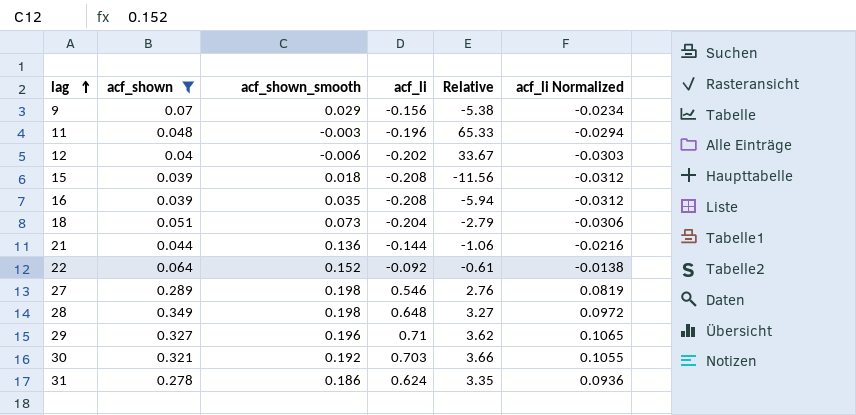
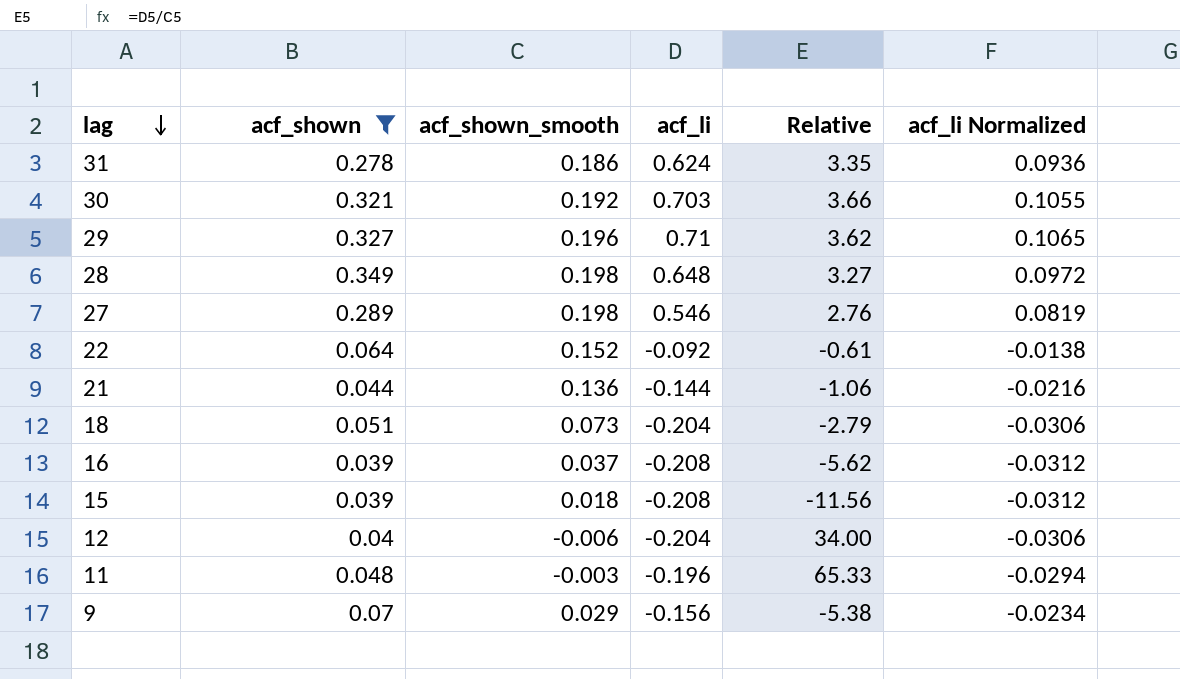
row order: lag ascending -> lag descending
16 | acf_shown_smooth: 0.035 -> 0.037
16 | Relative: -5.94 -> -5.62
12 | acf_li: -0.202 -> -0.204
12 | Relative: 33.67 -> 34.00
12 | acf_li Normalized: -0.0303 -> -0.0306

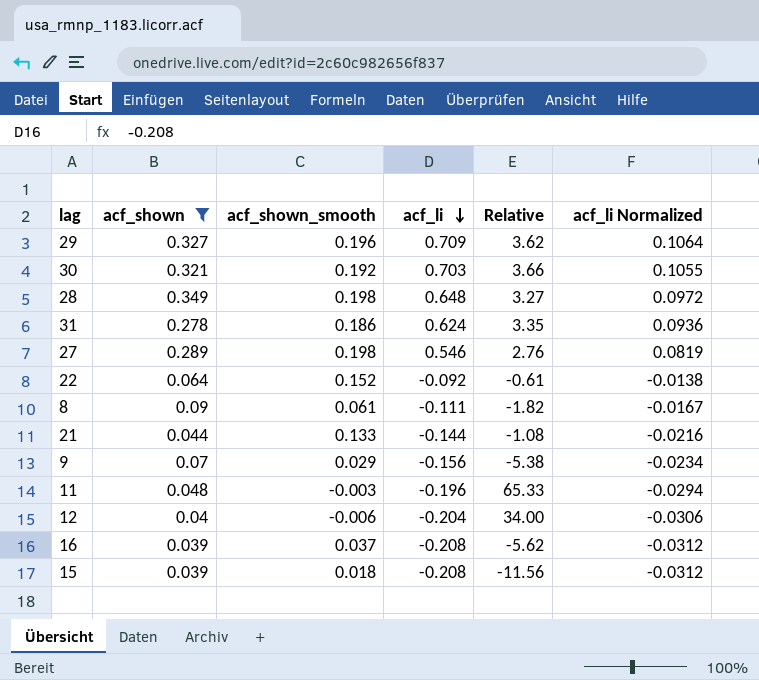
row order: lag descending -> acf_li descending
row 18: 0.051 | 0.073 | -0.204 | -2.79 | -0.0306 -> none
29 | acf_li: 0.71 -> 0.709
29 | acf_li Normalized: 0.1065 -> 0.1064
row 8: none -> 0.09 | 0.061 | -0.111 | -1.82 | -0.0167
21 | acf_shown_smooth: 0.136 -> 0.133
21 | Relative: -1.06 -> -1.08

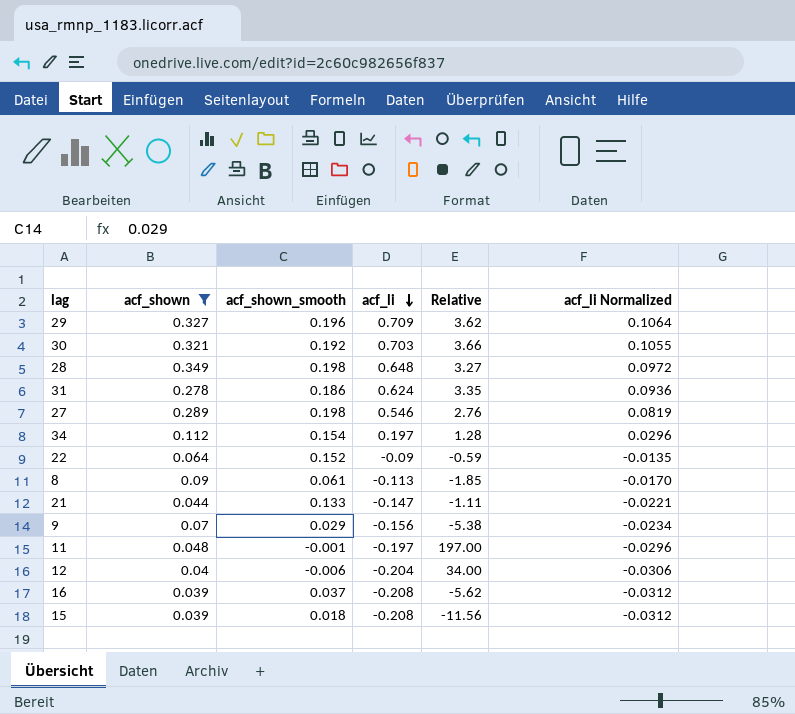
row 34: none -> 0.112 | 0.154 | 0.197 | 1.28 | 0.0296
22 | acf_li: -0.092 -> -0.09
22 | Relative: -0.61 -> -0.59
22 | acf_li Normalized: -0.0138 -> -0.0135
8 | acf_li: -0.111 -> -0.113
8 | Relative: -1.82 -> -1.85
8 | acf_li Normalized: -0.0167 -> -0.0170
21 | acf_li: -0.144 -> -0.147
21 | Relative: -1.08 -> -1.11
21 | acf_li Normalized: -0.0216 -> -0.0221
11 | acf_shown_smooth: -0.003 -> -0.001
11 | acf_li: -0.196 -> -0.197
11 | Relative: 65.33 -> 197.00
11 | acf_li Normalized: -0.0294 -> -0.0296

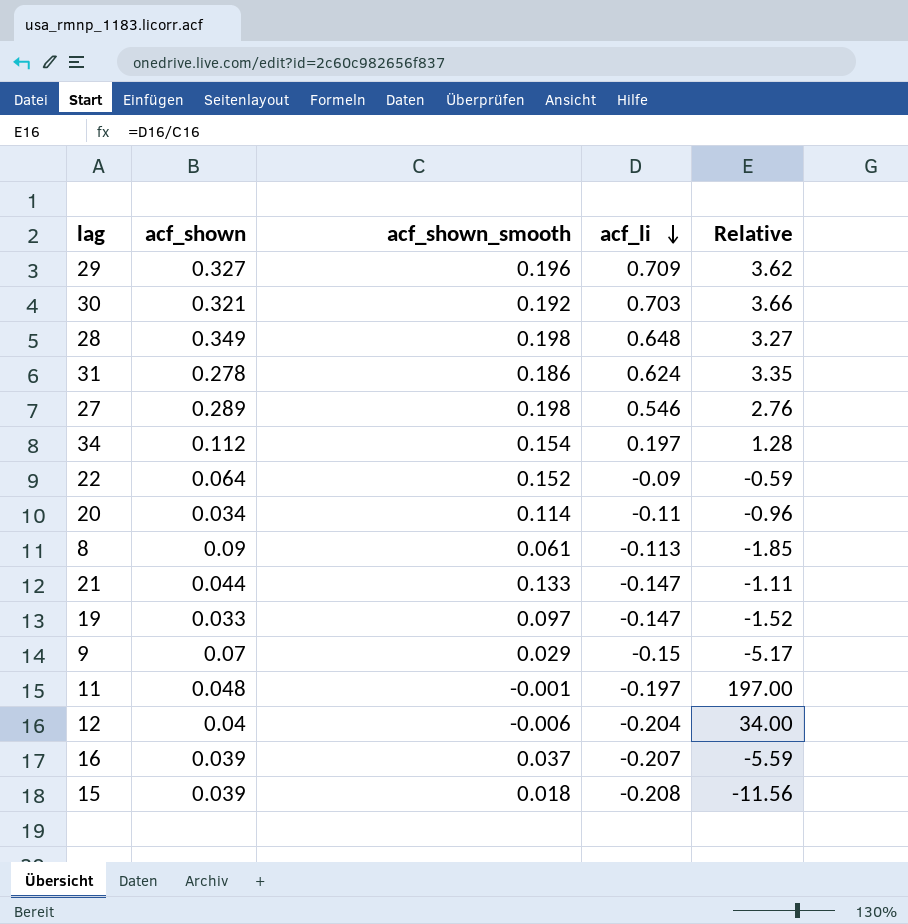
filter: acf_shown >= 0.039 -> none
column acf_li Normalized | formula: [acf_li] * 0.15 -> none
9 | acf_li: -0.156 -> -0.15
9 | Relative: -5.38 -> -5.17
16 | acf_li: -0.208 -> -0.207
16 | Relative: -5.62 -> -5.59

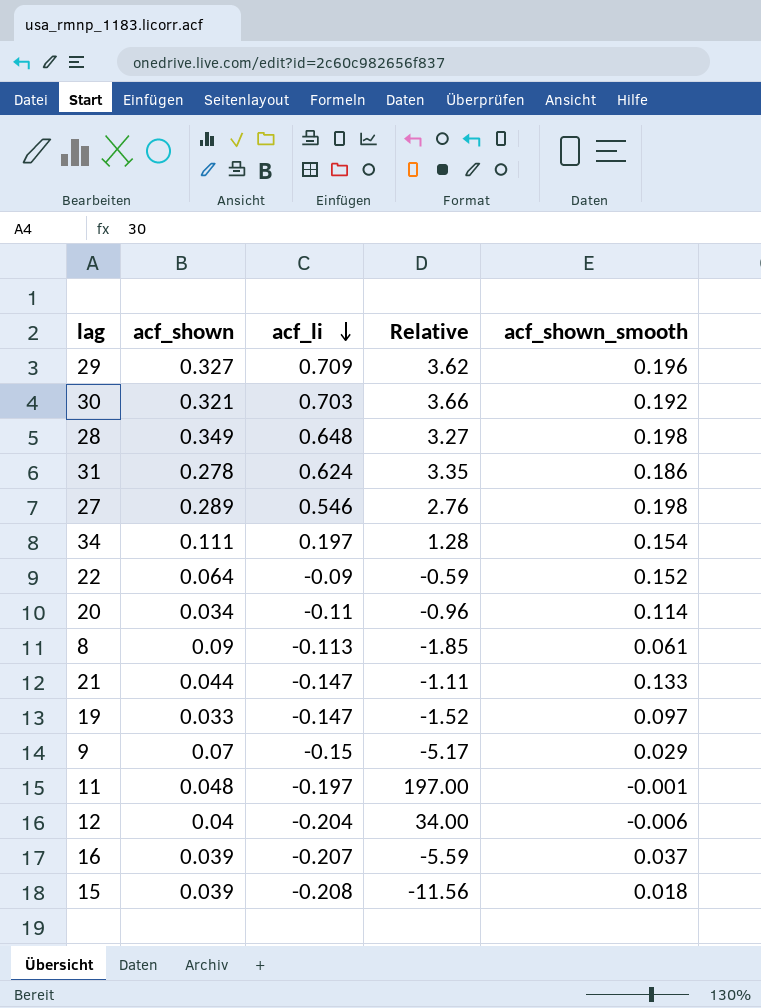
column acf_shown_smooth | position: 3 -> 5
34 | acf_shown: 0.112 -> 0.111

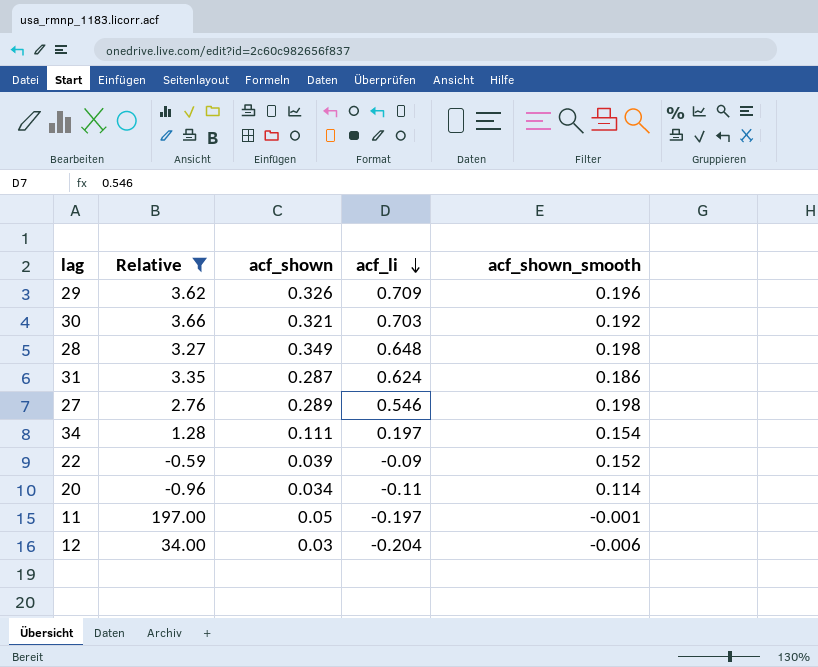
filter: none -> Relative >= -0.96
column Relative | position: 4 -> 2
29 | acf_shown: 0.327 -> 0.326
31 | acf_shown: 0.278 -> 0.287
22 | acf_shown: 0.064 -> 0.039
11 | acf_shown: 0.048 -> 0.05
12 | acf_shown: 0.04 -> 0.03

